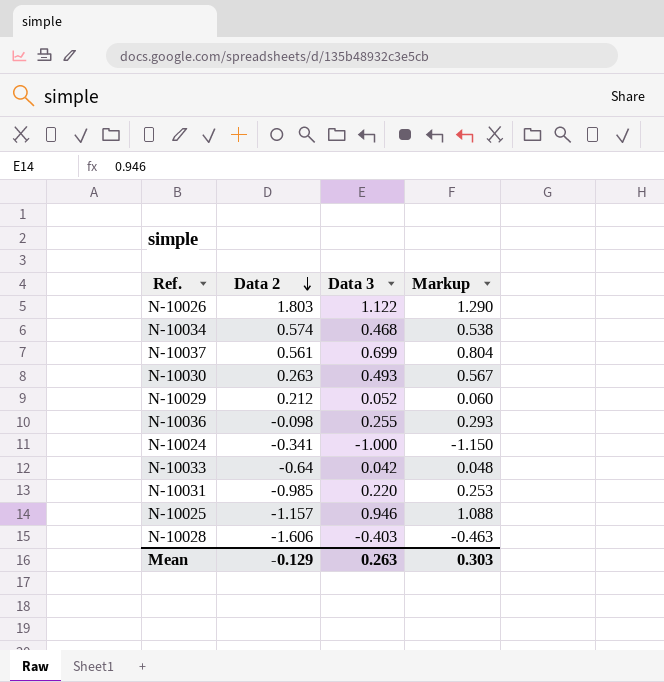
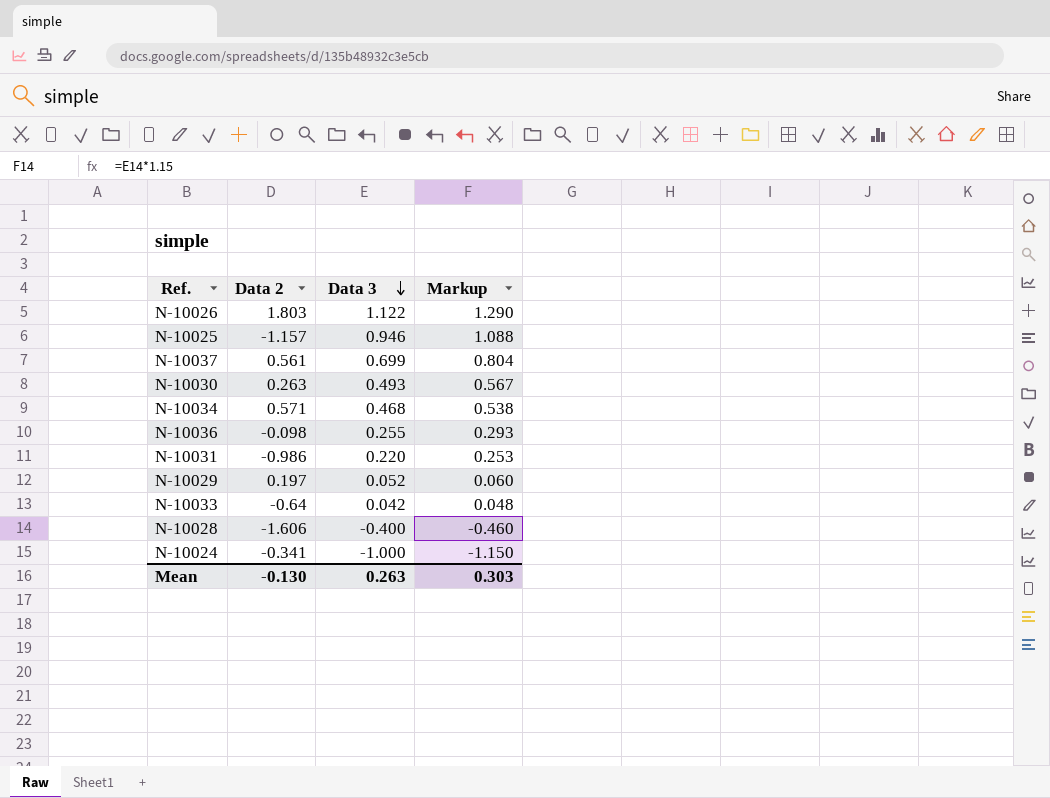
row order: Data 2 descending -> Data 3 descending
N-10034 | Data 2: 0.574 -> 0.571
N-10031 | Data 2: -0.985 -> -0.986
N-10029 | Data 2: 0.212 -> 0.197
N-10028 | Data 3: -0.403 -> -0.400
N-10028 | Markup: -0.463 -> -0.460
Mean | Data 2: -0.129 -> -0.130

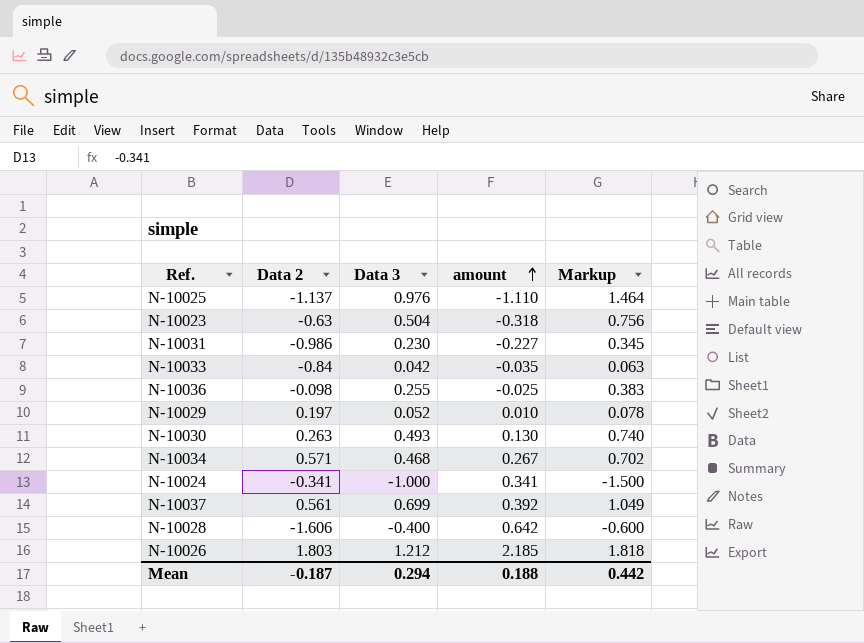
row order: Data 3 descending -> amount ascending
column amount | formula: none -> [Data 2] * [Data 3]
column Markup | formula: [Data 3] * 1.15 -> [Data 3] * 1.5
N-10025 | Data 2: -1.157 -> -1.137
N-10025 | Data 3: 0.946 -> 0.976
row N-10023: none -> -0.63 | 0.504 | -0.318 | 0.756
N-10031 | Data 3: 0.220 -> 0.230
N-10033 | Data 2: -0.64 -> -0.84
N-10026 | Data 3: 1.122 -> 1.212
Mean | Data 2: -0.130 -> -0.187
Mean | Data 3: 0.263 -> 0.294
Mean | Markup: 0.303 -> 0.442

